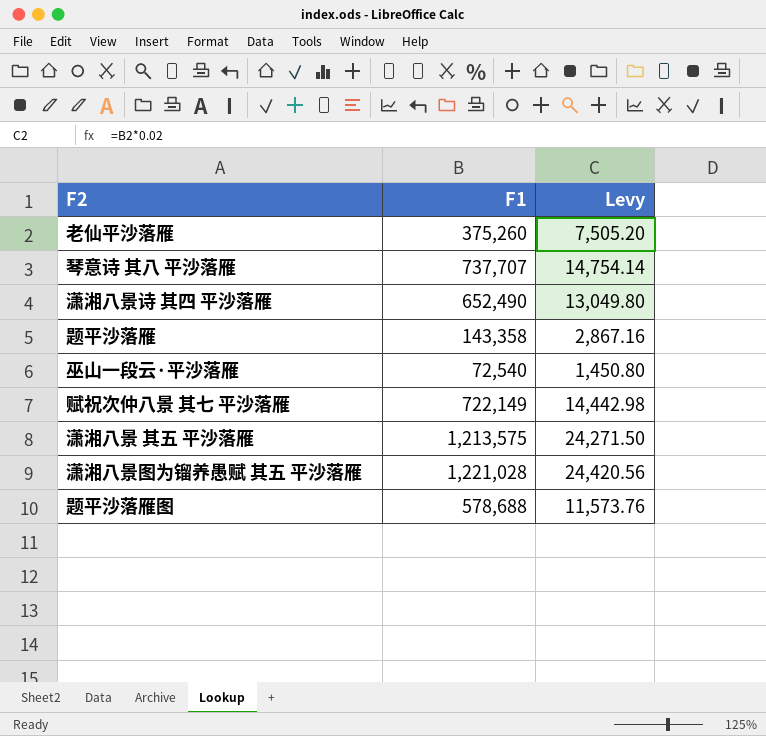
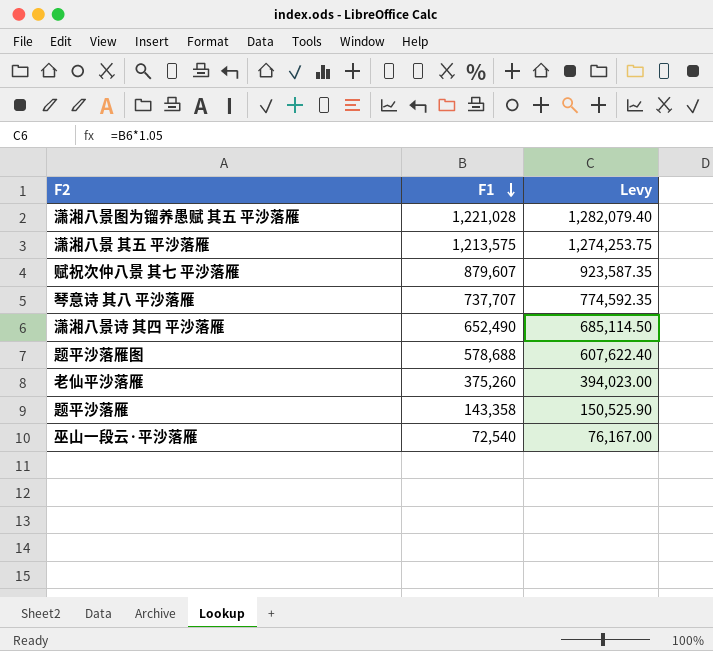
row order: none -> F1 descending
column Levy | formula: [F1] * 0.02 -> [F1] * 1.05
赋祝次仲八景 其七 平沙落雁 | F1: 722,149 -> 879,607

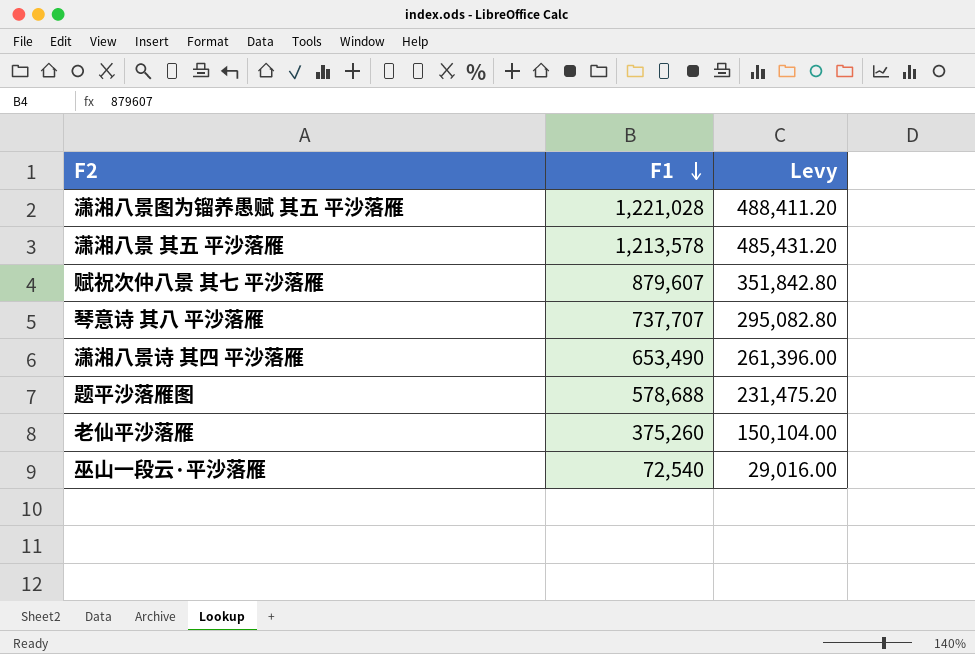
column Levy | formula: [F1] * 1.05 -> [F1] * 0.4
row 题平沙落雁: 143,358 | 150,525.90 -> none
潇湘八景 其五 平沙落雁 | F1: 1,213,575 -> 1,213,578
潇湘八景诗 其四 平沙落雁 | F1: 652,490 -> 653,490

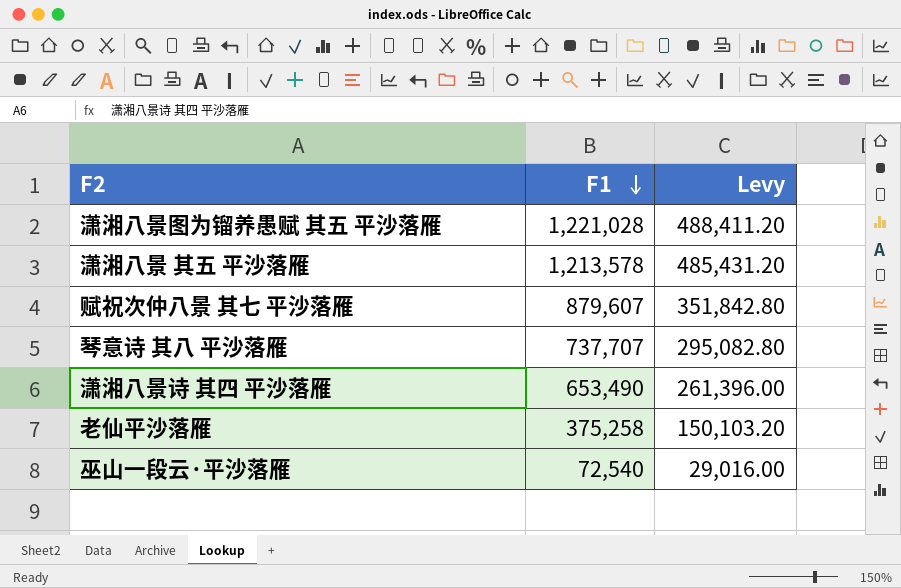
row 题平沙落雁图: 578,688 | 231,475.20 -> none
老仙平沙落雁 | F1: 375,260 -> 375,258
老仙平沙落雁 | Levy: 150,104.00 -> 150,103.20

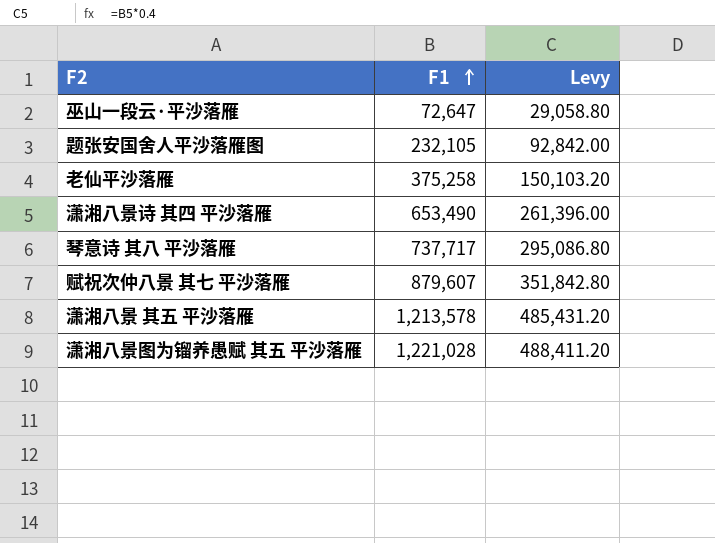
row order: F1 descending -> F1 ascending
巫山一段云·平沙落雁 | F1: 72,540 -> 72,647
巫山一段云·平沙落雁 | Levy: 29,016.00 -> 29,058.80
row 题张安国舍人平沙落雁图: none -> 232,105 | 92,842.00
琴意诗 其八 平沙落雁 | F1: 737,707 -> 737,717
琴意诗 其八 平沙落雁 | Levy: 295,082.80 -> 295,086.80

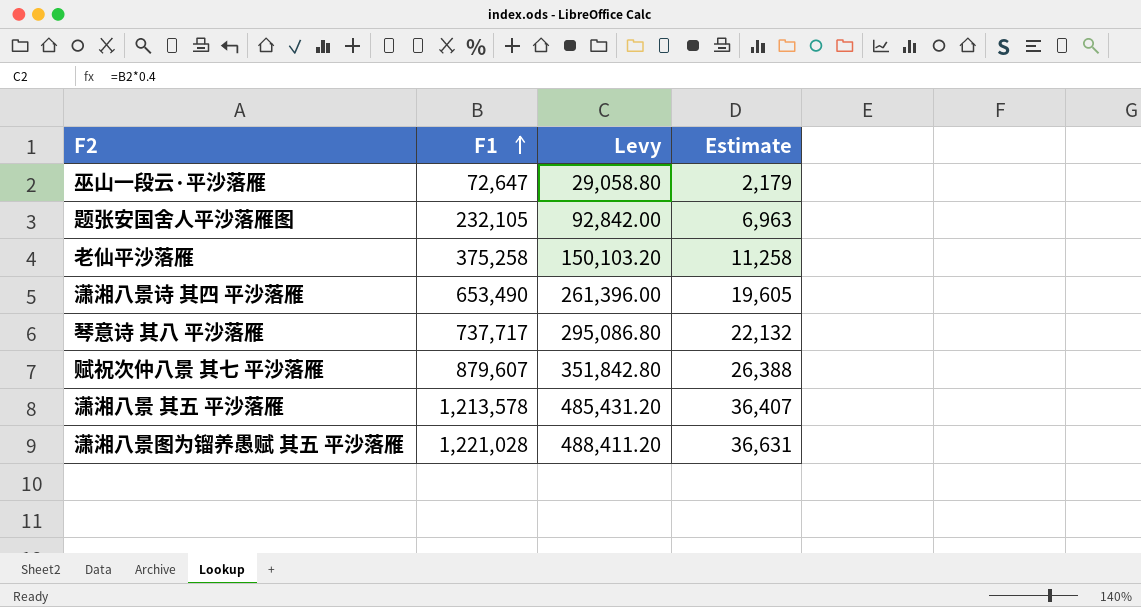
column Estimate | formula: none -> [F1] * 0.03

